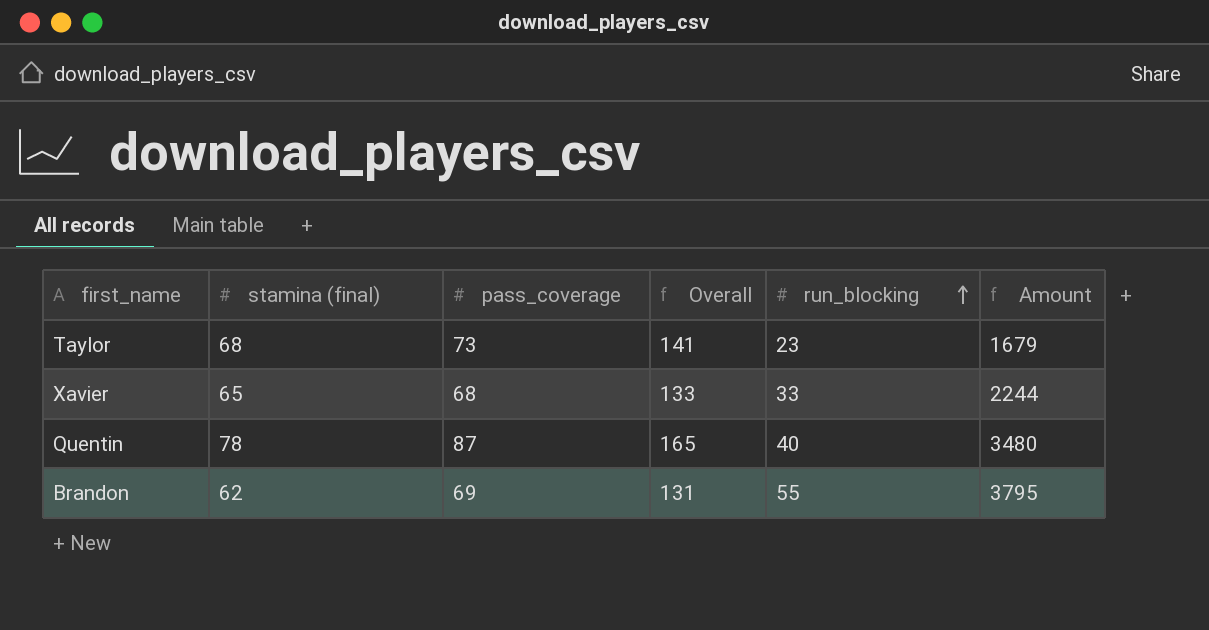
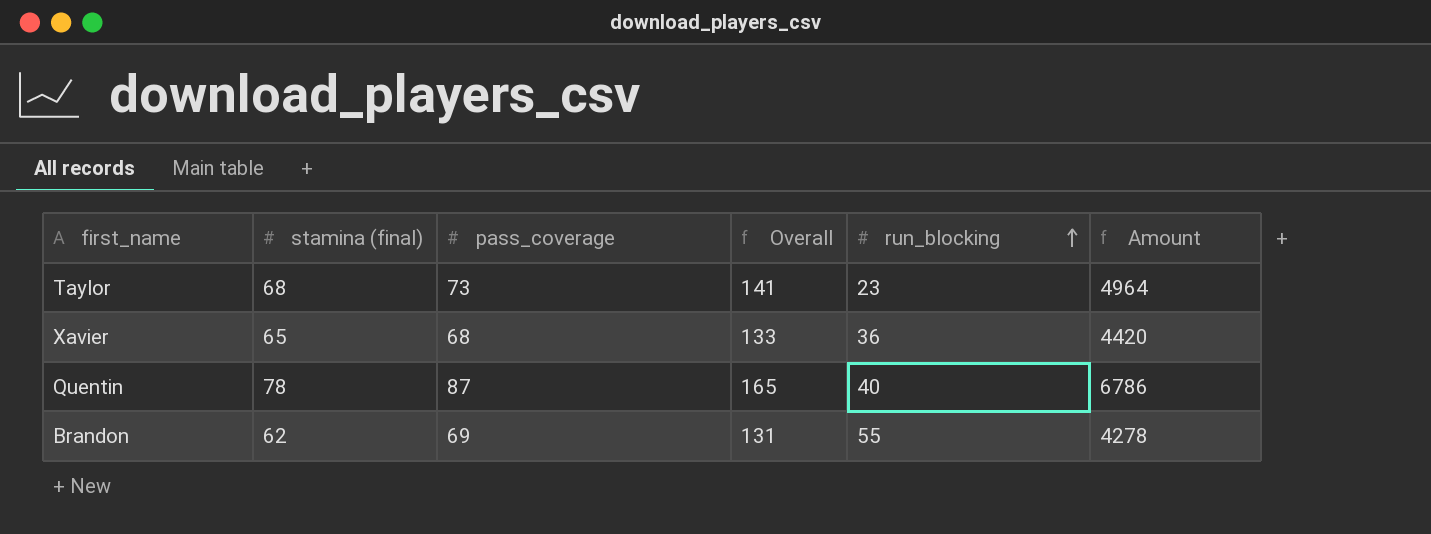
column Amount | formula: [pass_coverage] * [run_blocking] -> [stamina (final)] * [pass_coverage]
Xavier | run_blocking: 33 -> 36

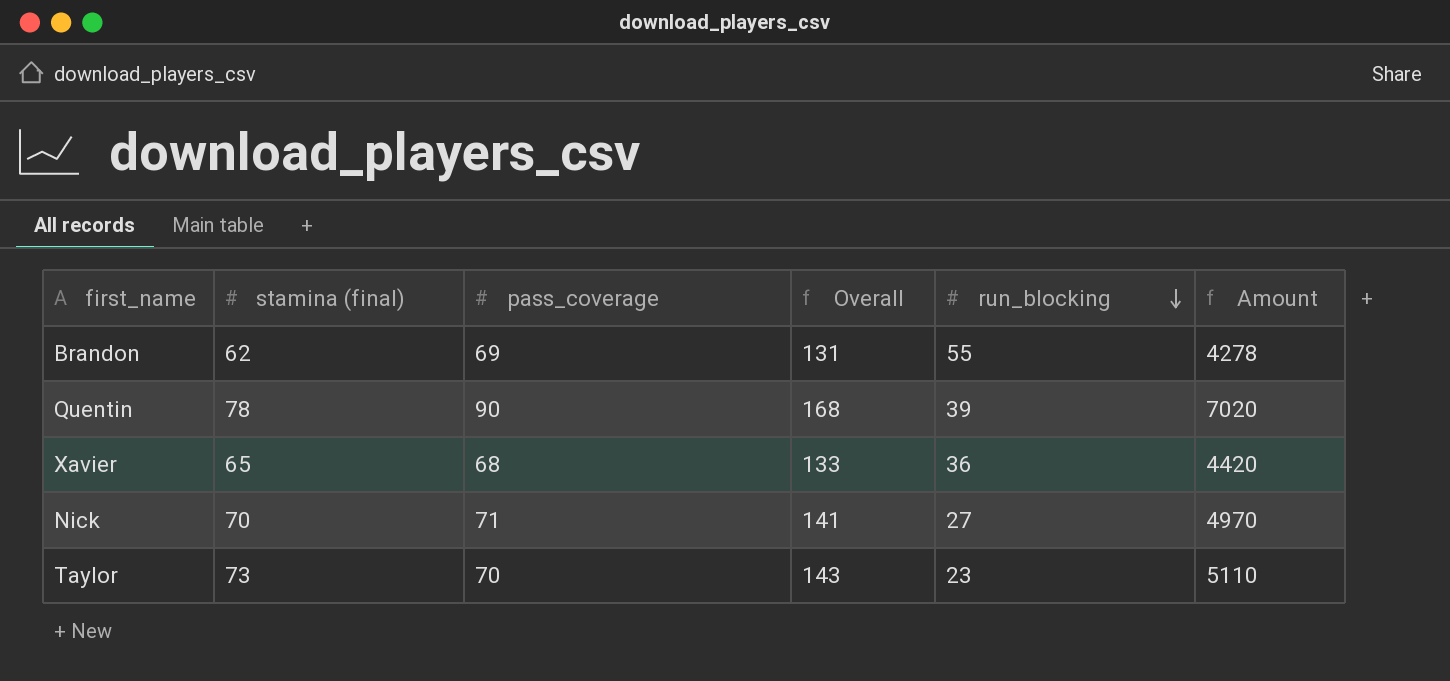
row order: run_blocking ascending -> run_blocking descending
Quentin | pass_coverage: 87 -> 90
Quentin | Overall: 165 -> 168
Quentin | run_blocking: 40 -> 39
Quentin | Amount: 6786 -> 7020
row Nick: none -> 70 | 71 | 141 | 27 | 4970
Taylor | stamina (final): 68 -> 73
Taylor | pass_coverage: 73 -> 70
Taylor | Overall: 141 -> 143
Taylor | Amount: 4964 -> 5110

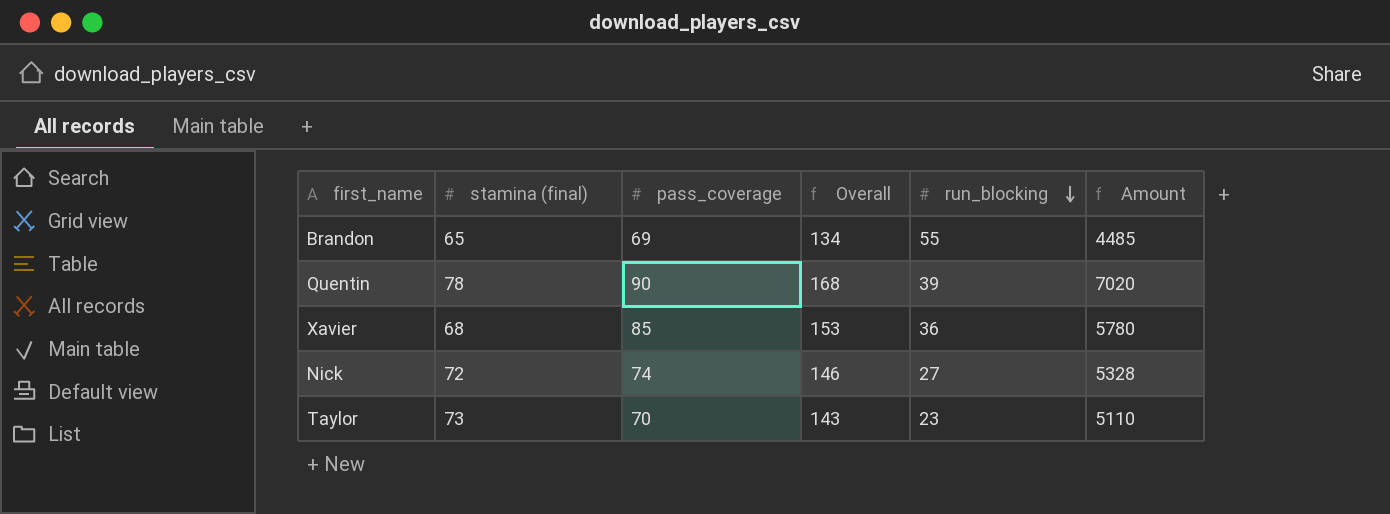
Brandon | stamina (final): 62 -> 65
Brandon | Overall: 131 -> 134
Brandon | Amount: 4278 -> 4485
Xavier | stamina (final): 65 -> 68
Xavier | pass_coverage: 68 -> 85
Xavier | Overall: 133 -> 153
Xavier | Amount: 4420 -> 5780
Nick | stamina (final): 70 -> 72
Nick | pass_coverage: 71 -> 74
Nick | Overall: 141 -> 146
Nick | Amount: 4970 -> 5328

